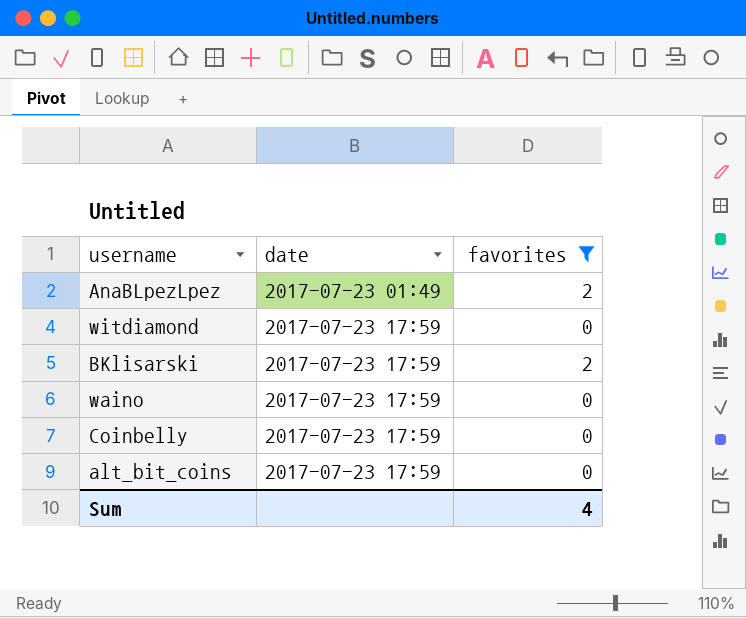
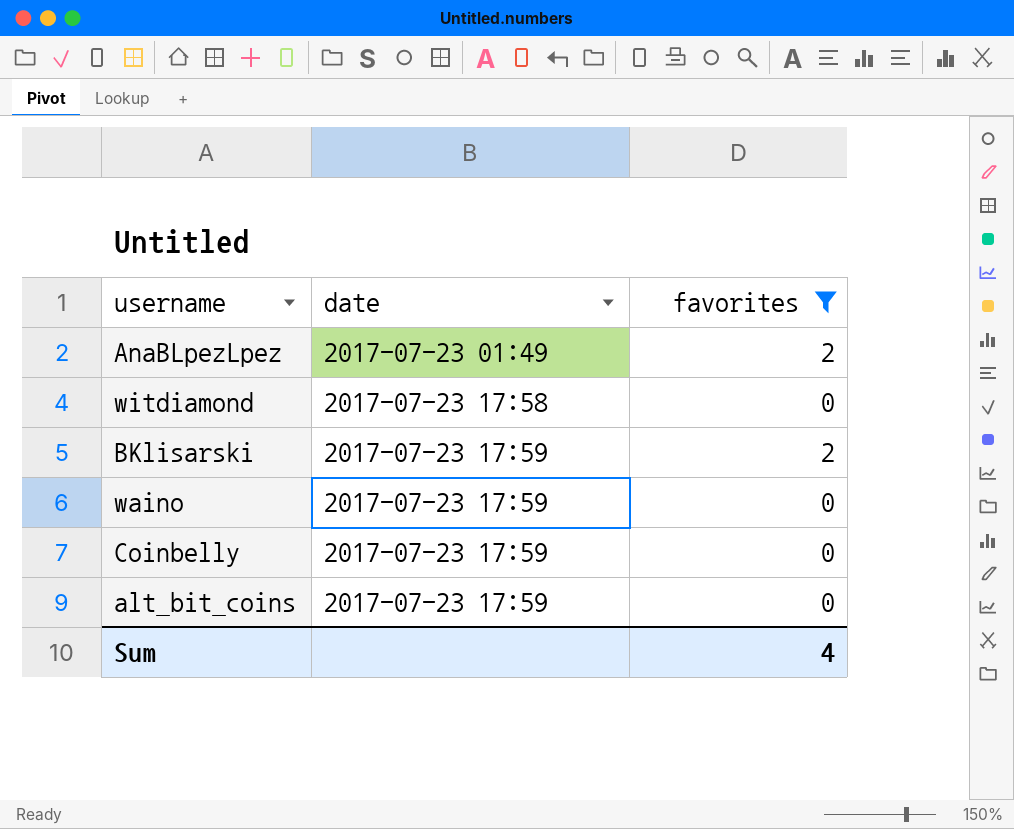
witdiamond | date: 2017-07-23 17:59 -> 2017-07-23 17:58

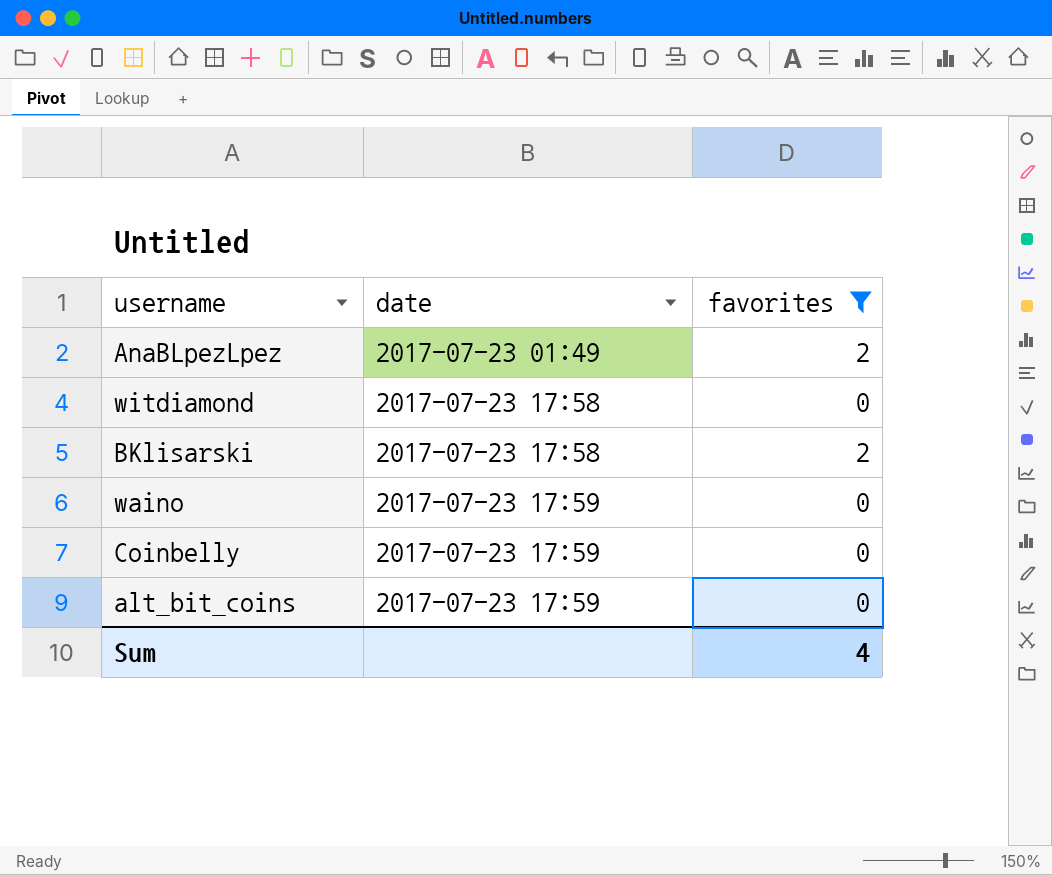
BKlisarski | date: 2017-07-23 17:59 -> 2017-07-23 17:58

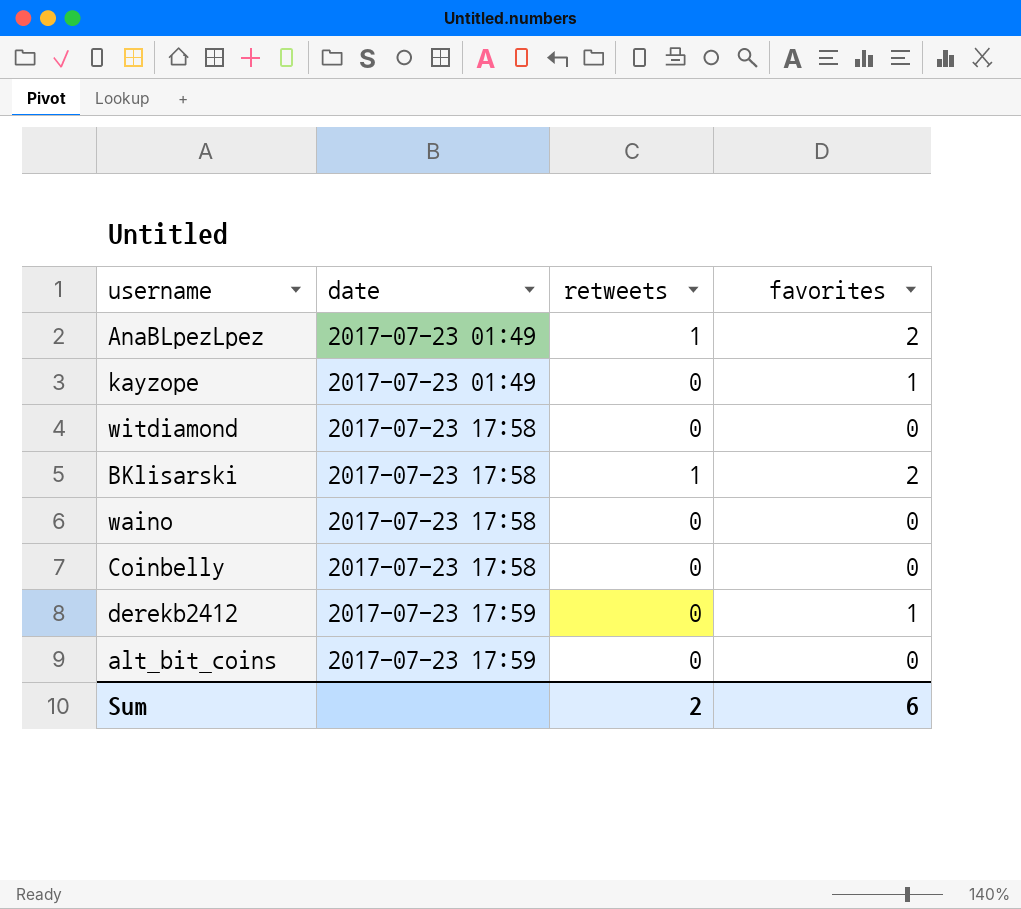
filter: favorites != 1 -> none
column retweets | position: none -> 3
waino | date: 2017-07-23 17:59 -> 2017-07-23 17:58
Coinbelly | date: 2017-07-23 17:59 -> 2017-07-23 17:58
Sum | favorites: 4 -> 6

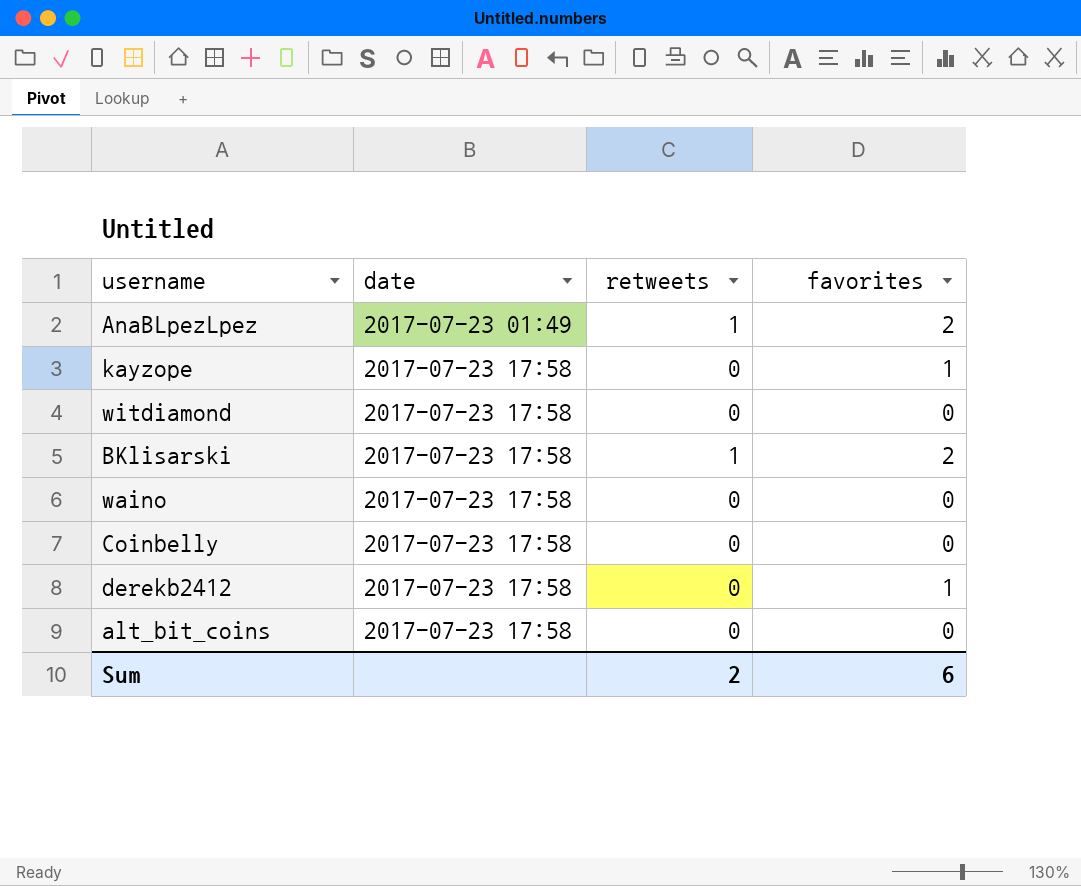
kayzope | date: 2017-07-23 01:49 -> 2017-07-23 17:58
derekb2412 | date: 2017-07-23 17:59 -> 2017-07-23 17:58
alt_bit_coins | date: 2017-07-23 17:59 -> 2017-07-23 17:58

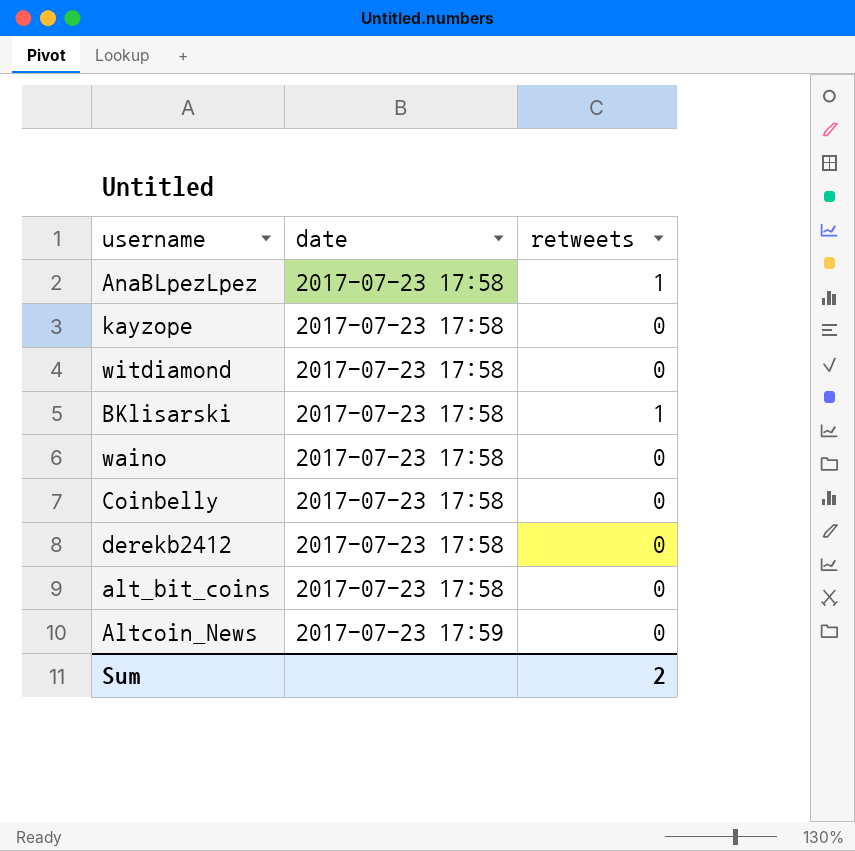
column favorites | position: 4 -> none
AnaBLpezLpez | date: 2017-07-23 01:49 -> 2017-07-23 17:58
row Altcoin_News: none -> 2017-07-23 17:59 | 0

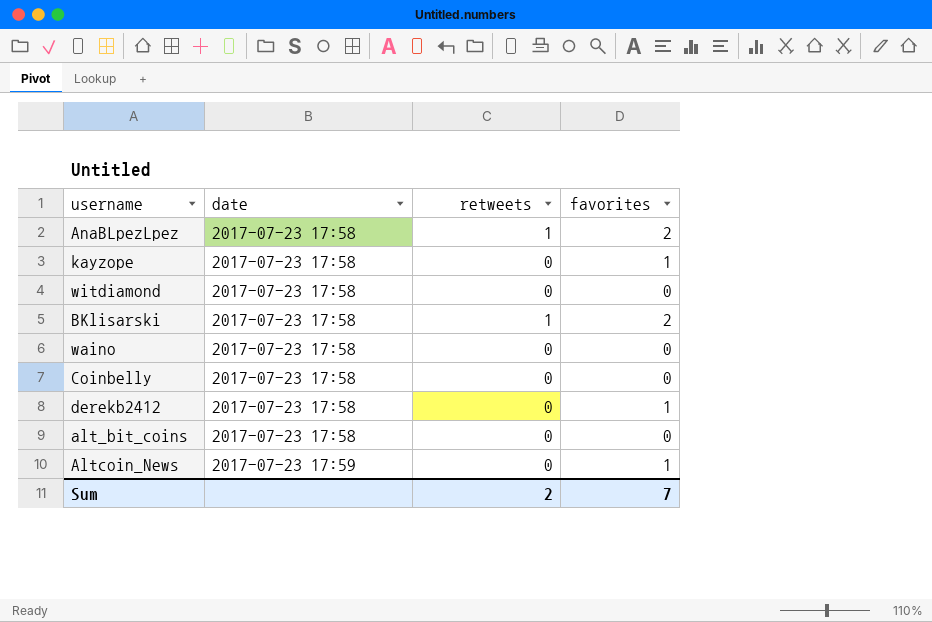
column favorites | position: none -> 4

